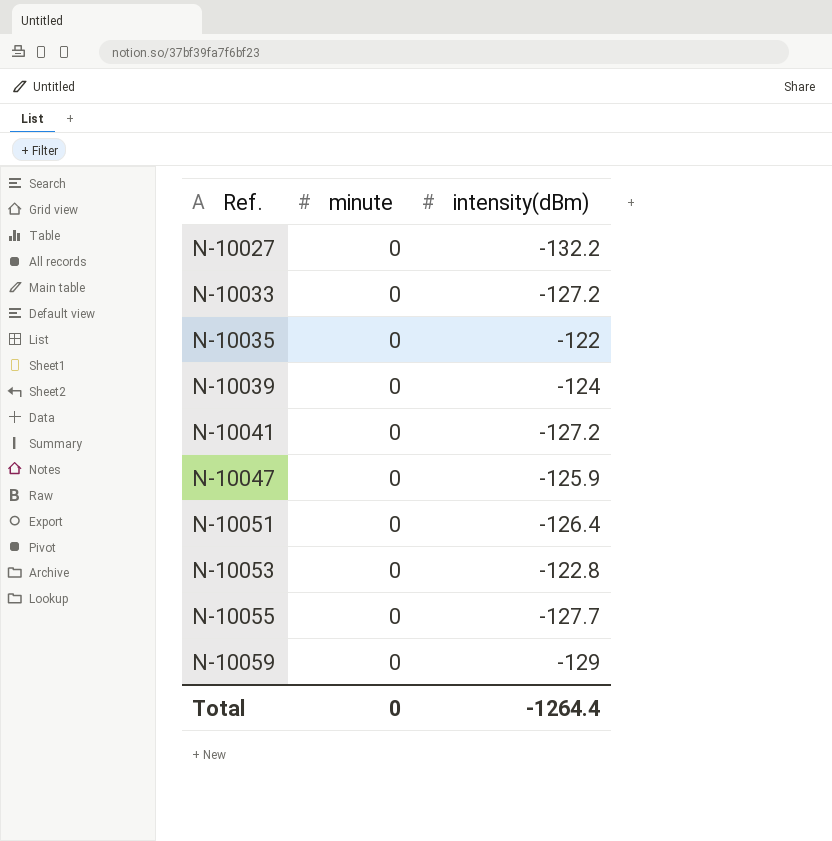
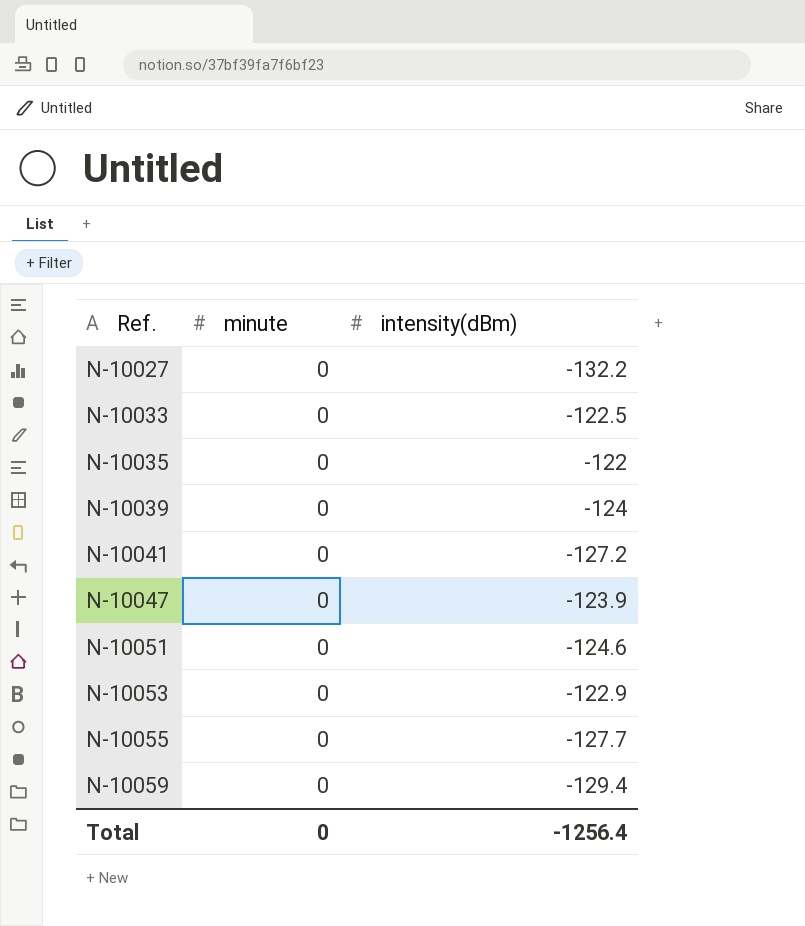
N-10033 | intensity(dBm): -127.2 -> -122.5
N-10047 | intensity(dBm): -125.9 -> -123.9
N-10051 | intensity(dBm): -126.4 -> -124.6
N-10053 | intensity(dBm): -122.8 -> -122.9
N-10059 | intensity(dBm): -129 -> -129.4
Total | intensity(dBm): -1264.4 -> -1256.4

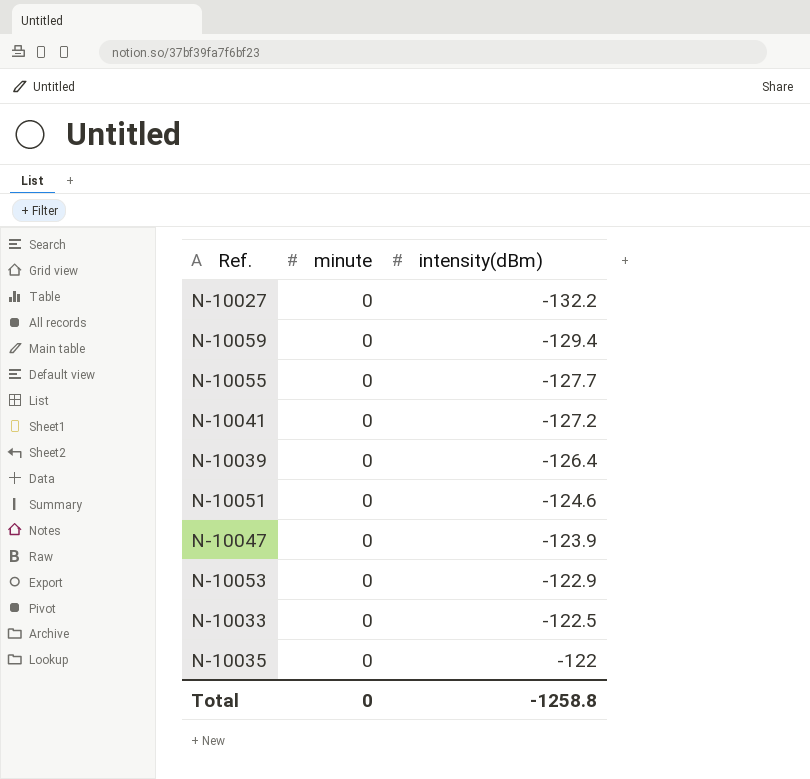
row order: Ref. ascending -> intensity(dBm) ascending
N-10039 | intensity(dBm): -124 -> -126.4
Total | intensity(dBm): -1256.4 -> -1258.8

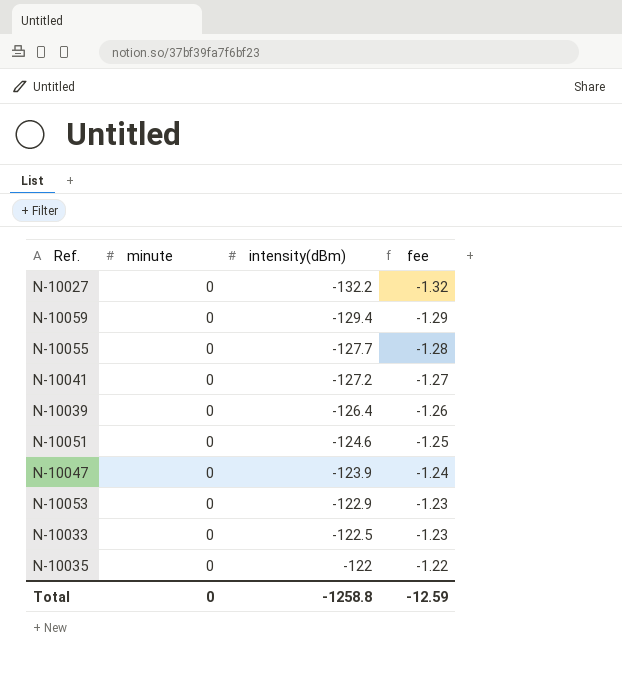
column fee | formula: none -> [intensity(dBm)] * 0.01

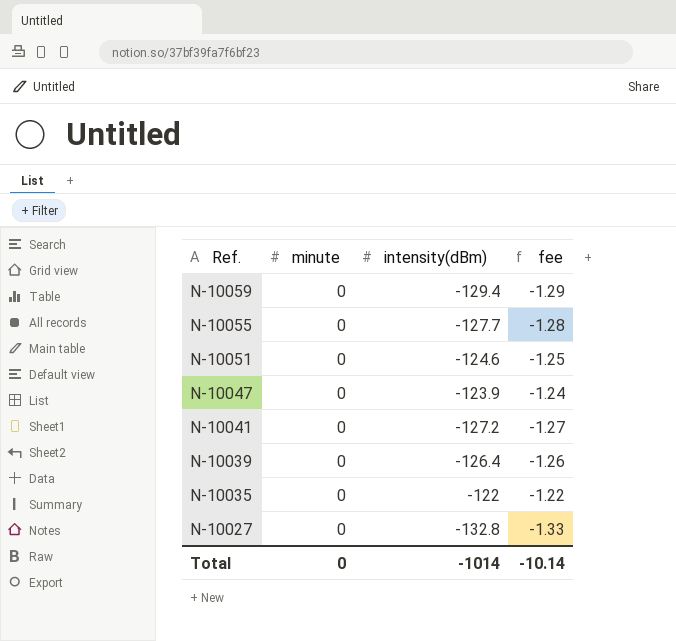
row order: intensity(dBm) ascending -> Ref. descending
row N-10053: 0 | -122.9 | -1.23 -> none
row N-10033: 0 | -122.5 | -1.23 -> none
N-10027 | intensity(dBm): -132.2 -> -132.8
N-10027 | fee: -1.32 -> -1.33
Total | intensity(dBm): -1258.8 -> -1014
Total | fee: -12.59 -> -10.14

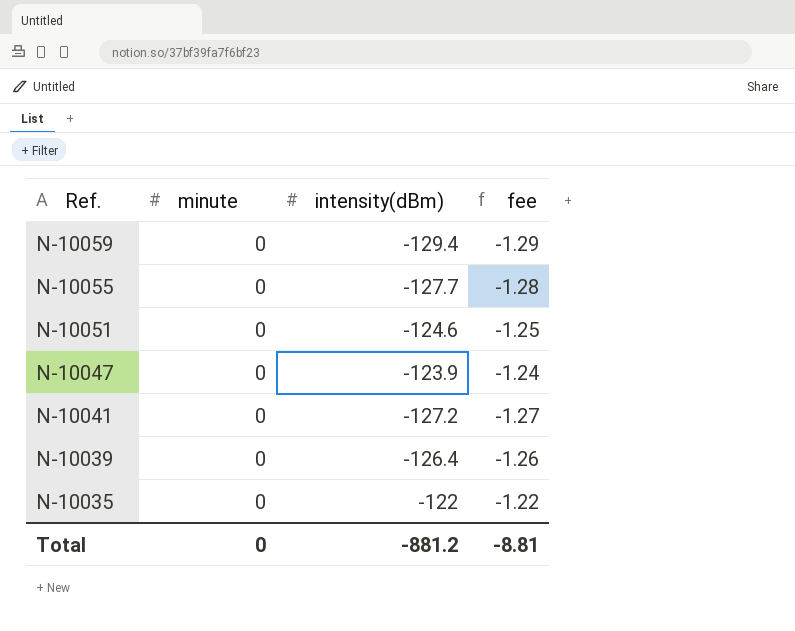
row N-10027: 0 | -132.8 | -1.33 -> none
Total | intensity(dBm): -1014 -> -881.2
Total | fee: -10.14 -> -8.81

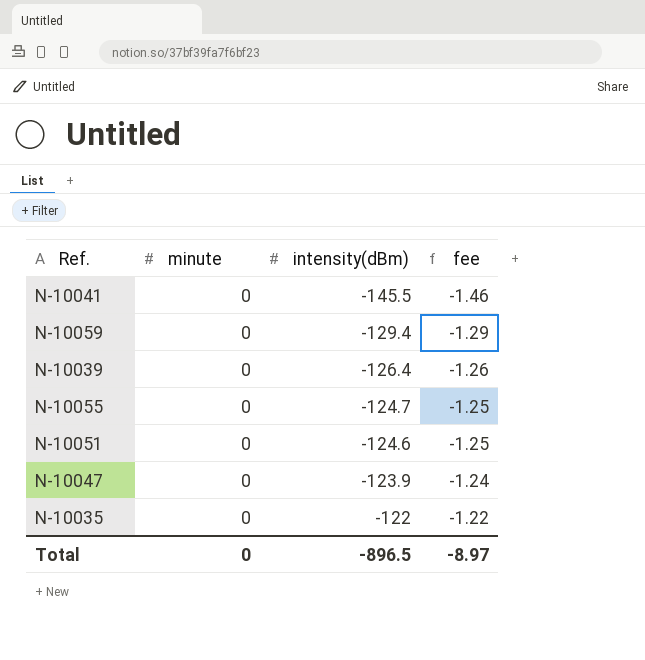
row order: Ref. descending -> intensity(dBm) ascending
N-10041 | intensity(dBm): -127.2 -> -145.5
N-10041 | fee: -1.27 -> -1.46
N-10055 | intensity(dBm): -127.7 -> -124.7
N-10055 | fee: -1.28 -> -1.25
Total | intensity(dBm): -881.2 -> -896.5
Total | fee: -8.81 -> -8.97

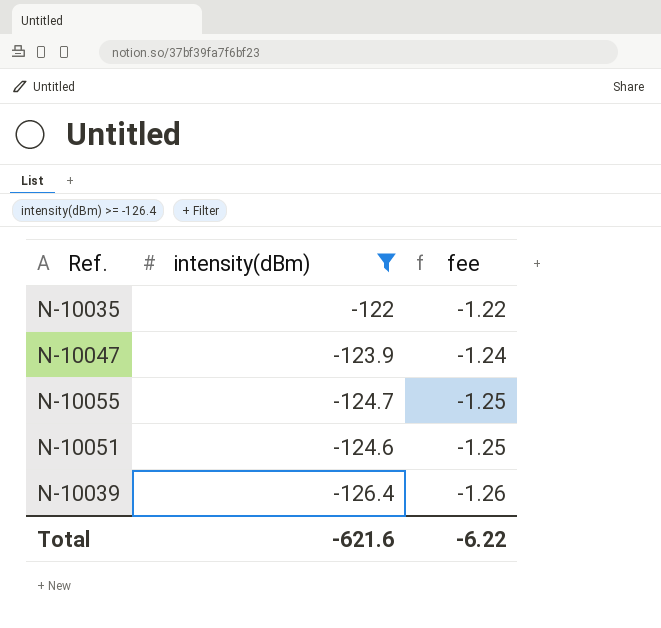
filter: none -> intensity(dBm) >= -126.4
row order: intensity(dBm) ascending -> fee descending
column minute | position: 2 -> none
Total | intensity(dBm): -896.5 -> -621.6
Total | fee: -8.97 -> -6.22

